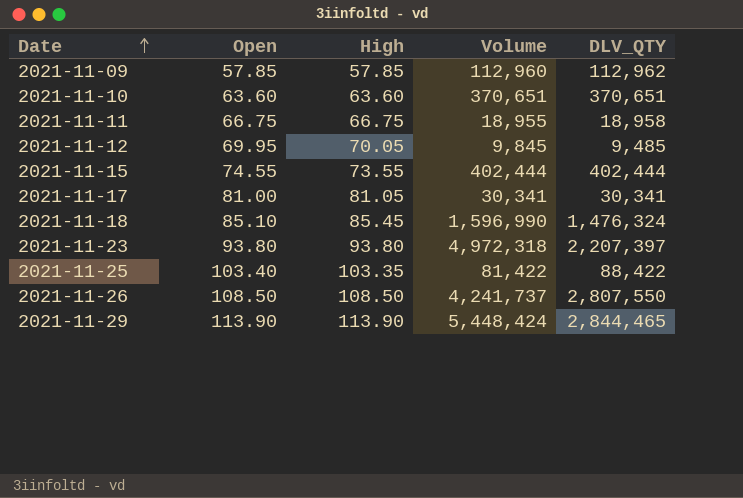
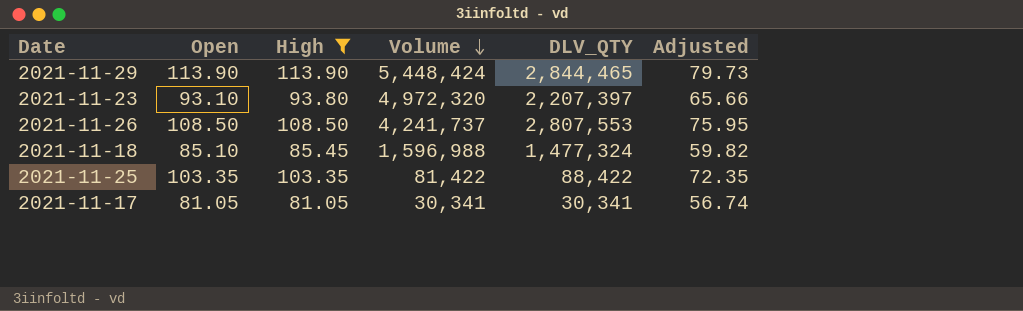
filter: none -> High >= 81.05
row order: Date ascending -> Volume descending
column Adjusted | formula: none -> [High] * 0.7
2021-11-23 | Open: 93.80 -> 93.10
2021-11-23 | Volume: 4,972,318 -> 4,972,320
2021-11-26 | DLV_QTY: 2,807,550 -> 2,807,553
2021-11-18 | Volume: 1,596,990 -> 1,596,988
2021-11-18 | DLV_QTY: 1,476,324 -> 1,477,324
2021-11-25 | Open: 103.40 -> 103.35
2021-11-17 | Open: 81.00 -> 81.05

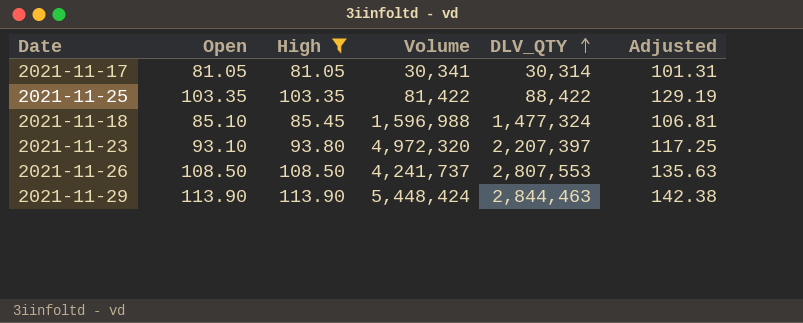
row order: Volume descending -> DLV_QTY ascending
column Adjusted | formula: [High] * 0.7 -> [High] * 1.25
2021-11-17 | DLV_QTY: 30,341 -> 30,314
2021-11-29 | DLV_QTY: 2,844,465 -> 2,844,463

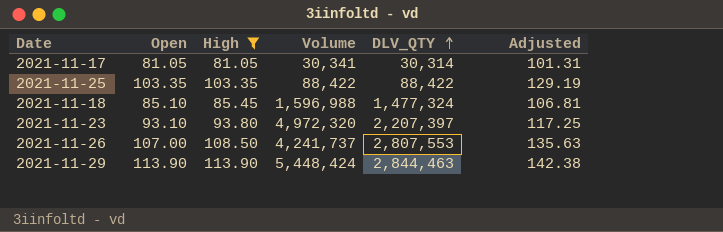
2021-11-25 | Volume: 81,422 -> 88,422
2021-11-26 | Open: 108.50 -> 107.00

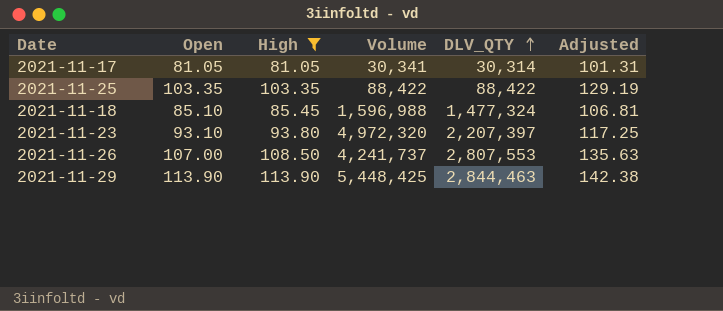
2021-11-29 | Volume: 5,448,424 -> 5,448,425

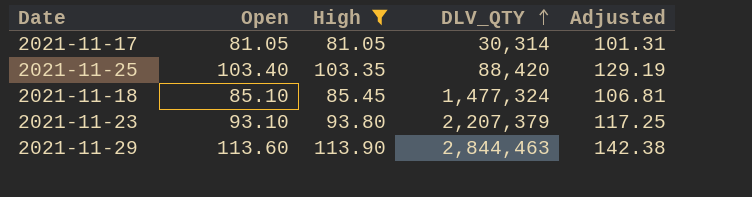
column Volume | position: 4 -> none
row 2021-11-26: 107.00 | 108.50 | 4,241,737 | 2,807,553 | 135.63 -> none
2021-11-25 | Open: 103.35 -> 103.40
2021-11-25 | DLV_QTY: 88,422 -> 88,420
2021-11-23 | DLV_QTY: 2,207,397 -> 2,207,379
2021-11-29 | Open: 113.90 -> 113.60

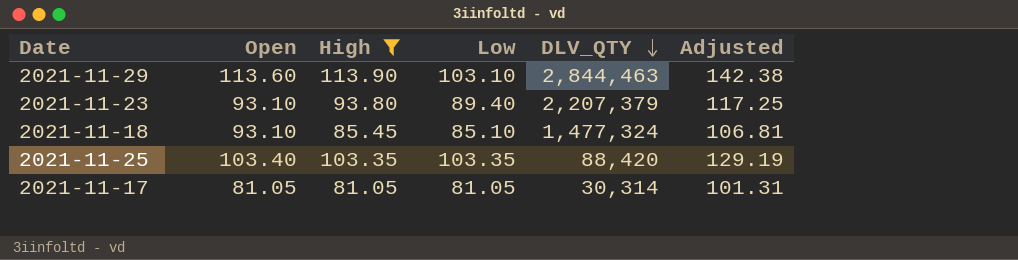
row order: DLV_QTY ascending -> DLV_QTY descending
column Low | position: none -> 4
2021-11-18 | Open: 85.10 -> 93.10

